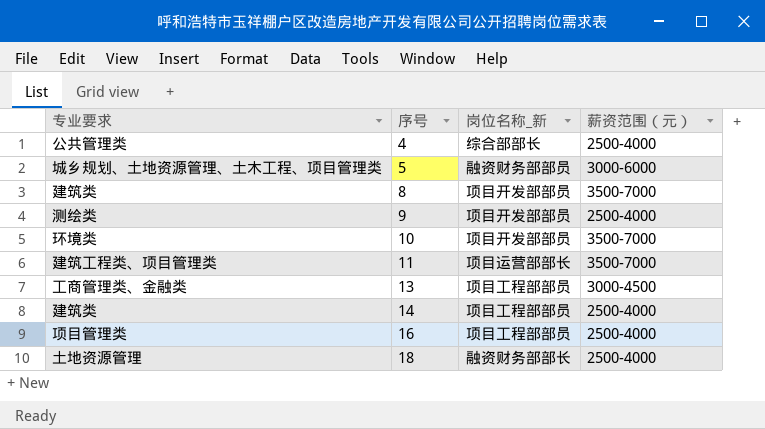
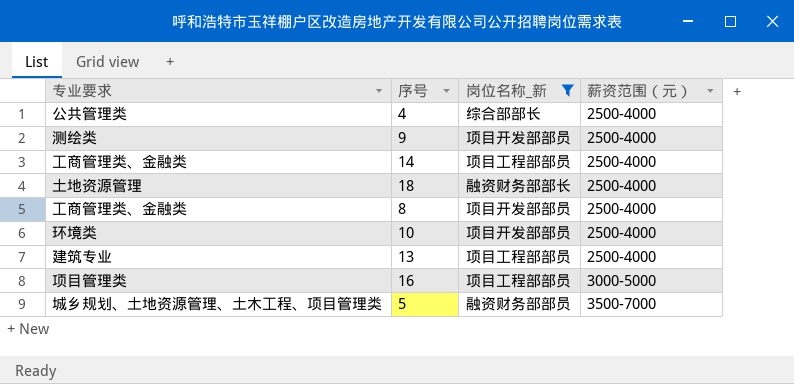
filter: none -> 岗位名称_新 != 项目运营部部长
row order: 序号 ascending -> 薪资范围（元） ascending
14 | 专业要求: 建筑类 -> 工商管理类、金融类
8 | 专业要求: 建筑类 -> 工商管理类、金融类
8 | 薪资范围（元）: 3500-7000 -> 2500-4000
10 | 薪资范围（元）: 3500-7000 -> 2500-4000
13 | 专业要求: 工商管理类、金融类 -> 建筑专业
13 | 薪资范围（元）: 3000-4500 -> 2500-4000
16 | 薪资范围（元）: 2500-4000 -> 3000-5000
5 | 薪资范围（元）: 3000-6000 -> 3500-7000

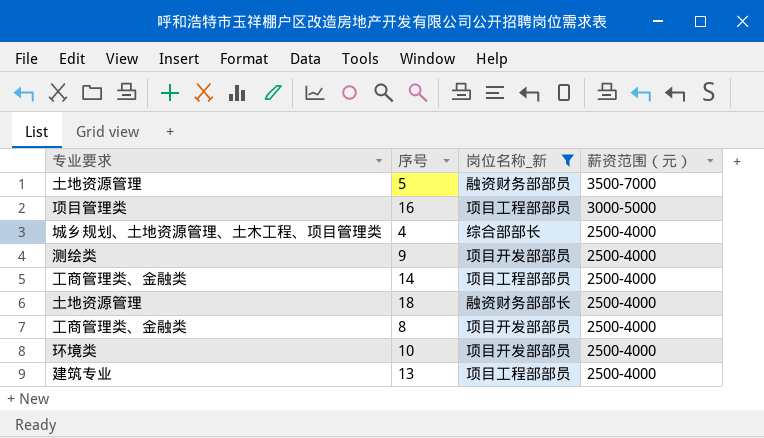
row order: 薪资范围（元） ascending -> 薪资范围（元） descending
5 | 专业要求: 城乡规划、土地资源管理、土木工程、项目管理类 -> 土地资源管理
4 | 专业要求: 公共管理类 -> 城乡规划、土地资源管理、土木工程、项目管理类

